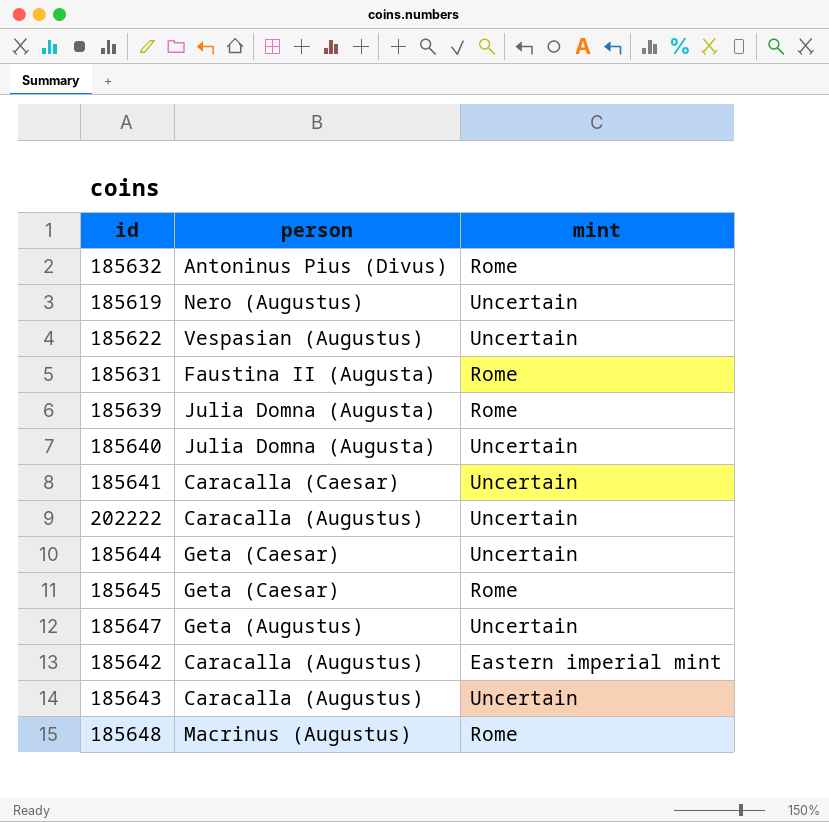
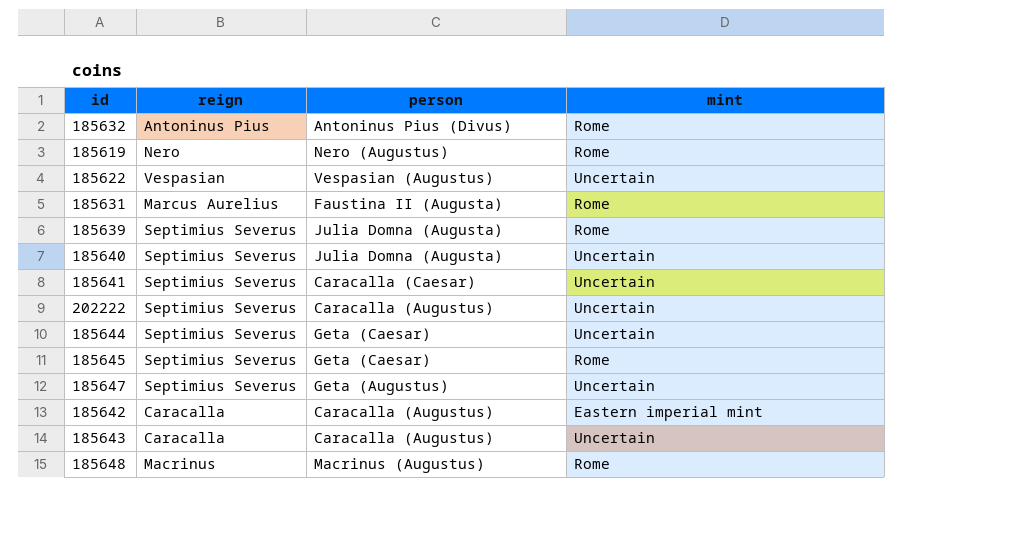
column reign | position: none -> 2
185619 | mint: Uncertain -> Rome

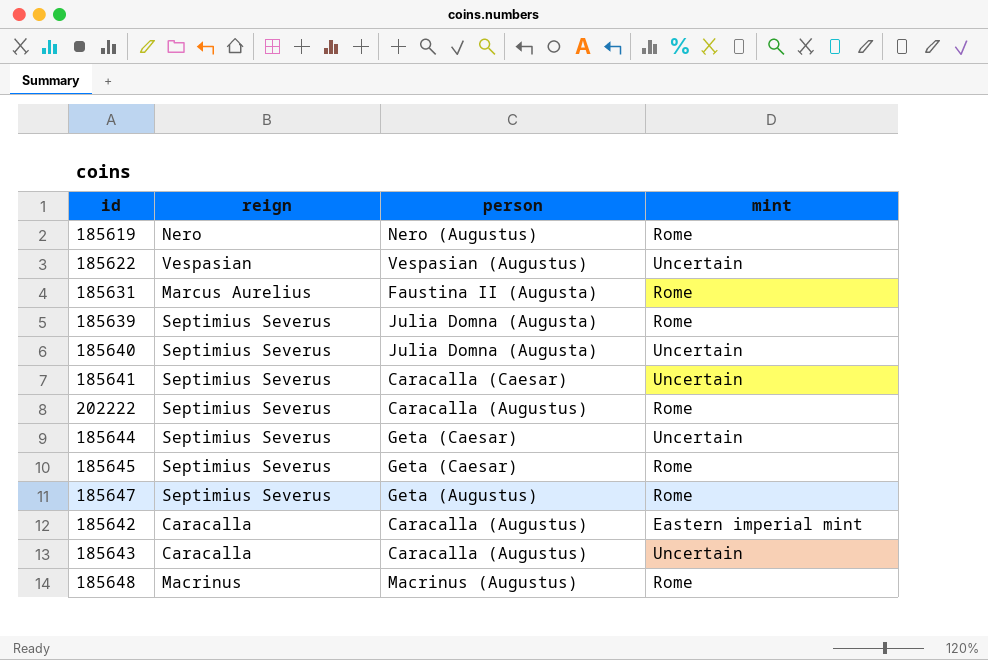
row 185632: Antoninus Pius | Antoninus Pius (Divus) | Rome -> none
202222 | mint: Uncertain -> Rome
185647 | mint: Uncertain -> Rome

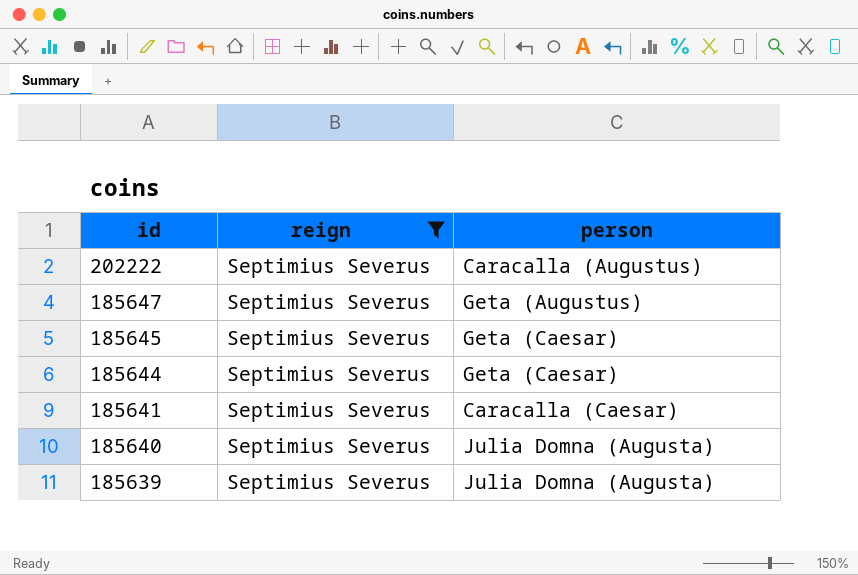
filter: none -> reign = Septimius Severus
row order: none -> id descending
column mint | position: 4 -> none

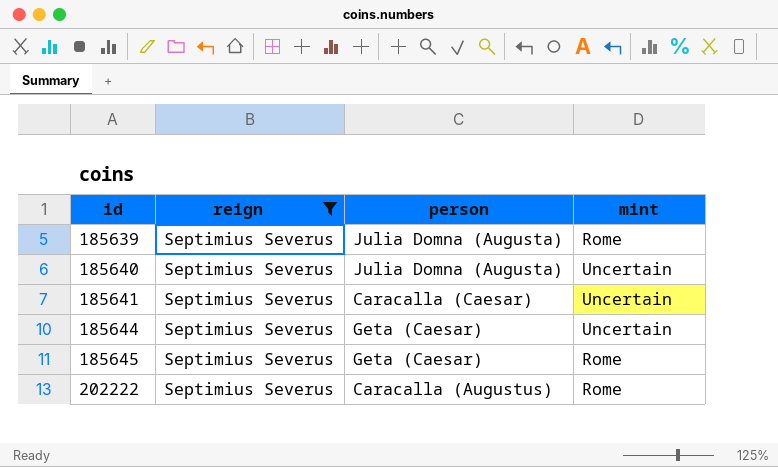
row order: id descending -> id ascending
column mint | position: none -> 4
row 185647: Septimius Severus | Geta (Augustus) -> none

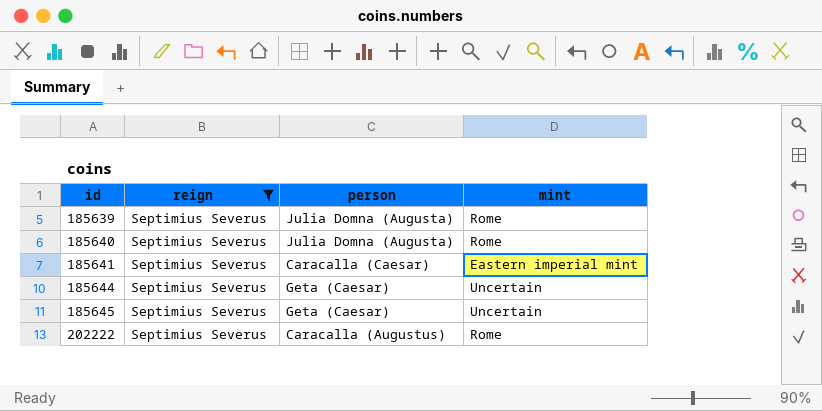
185640 | mint: Uncertain -> Rome
185641 | mint: Uncertain -> Eastern imperial mint
185645 | mint: Rome -> Uncertain

